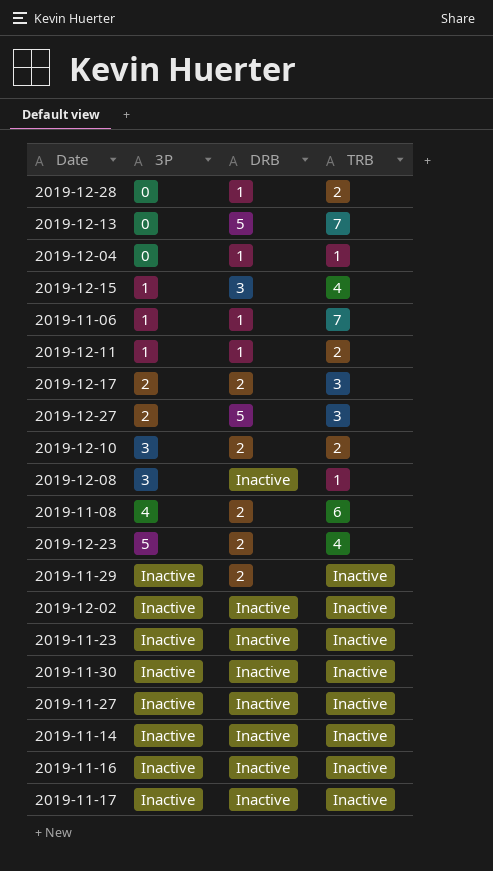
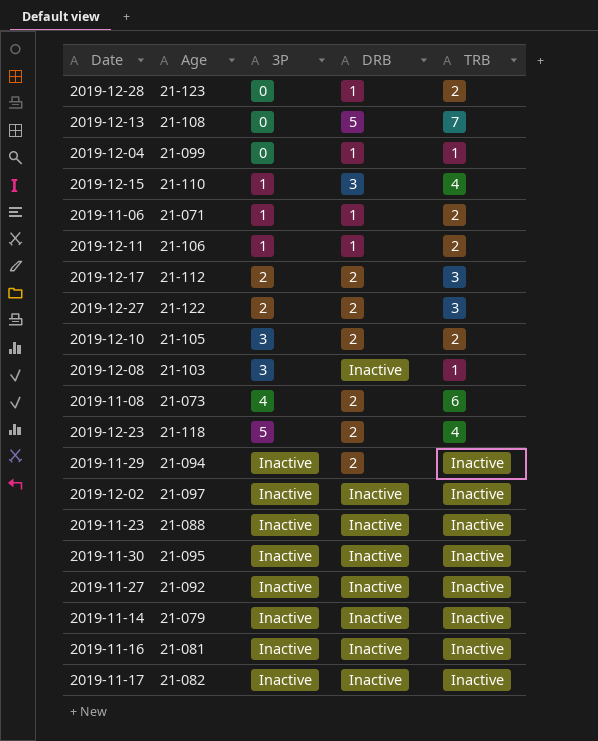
column Age | position: none -> 2
2019-11-06 | TRB: 7 -> 2
2019-12-27 | DRB: 5 -> 2

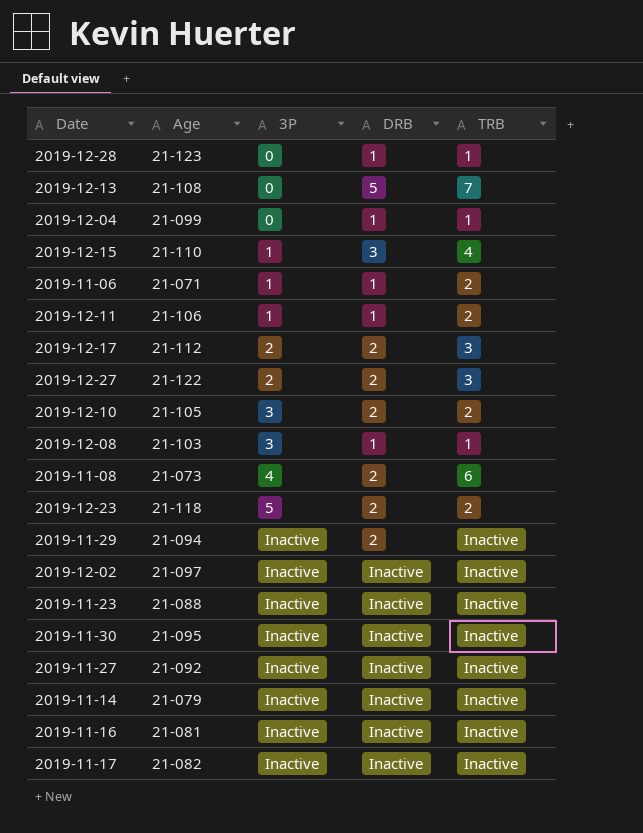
2019-12-28 | TRB: 2 -> 1
2019-12-08 | DRB: Inactive -> 1
2019-12-23 | TRB: 4 -> 2

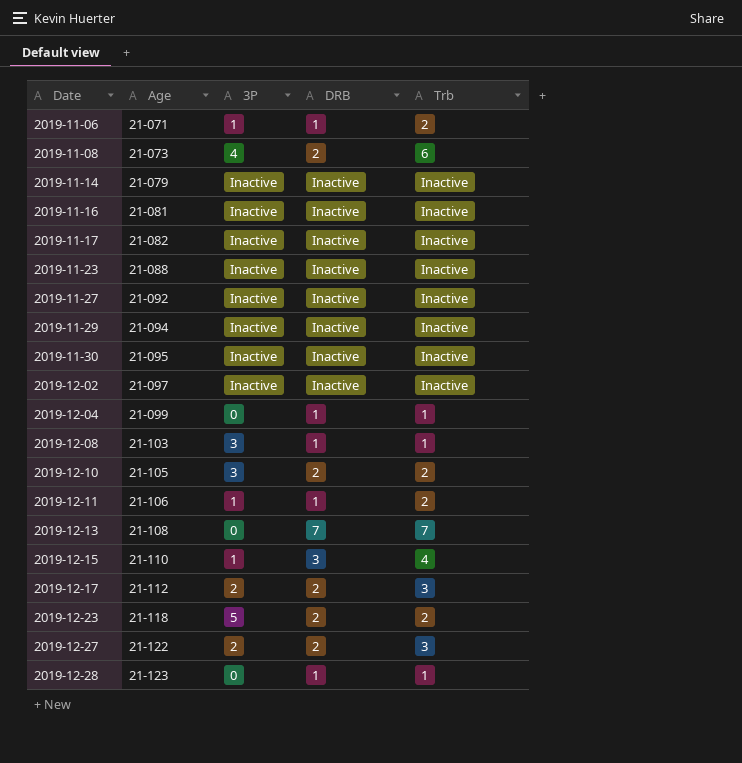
row order: 3P ascending -> Date ascending
column name: TRB -> Trb
2019-11-29 | DRB: 2 -> Inactive
2019-12-13 | DRB: 5 -> 7

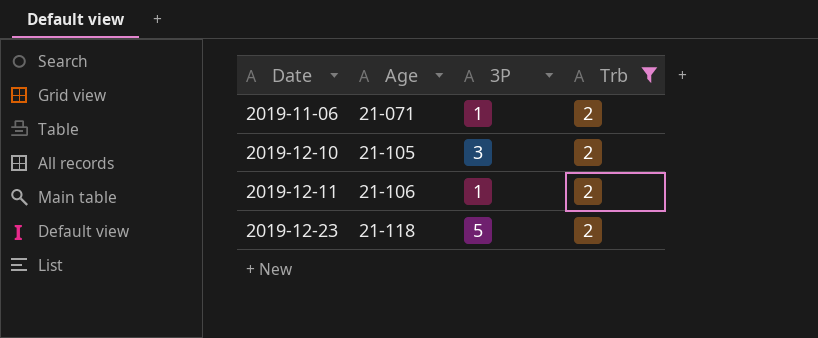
filter: none -> Trb = 2
column DRB | position: 4 -> none

